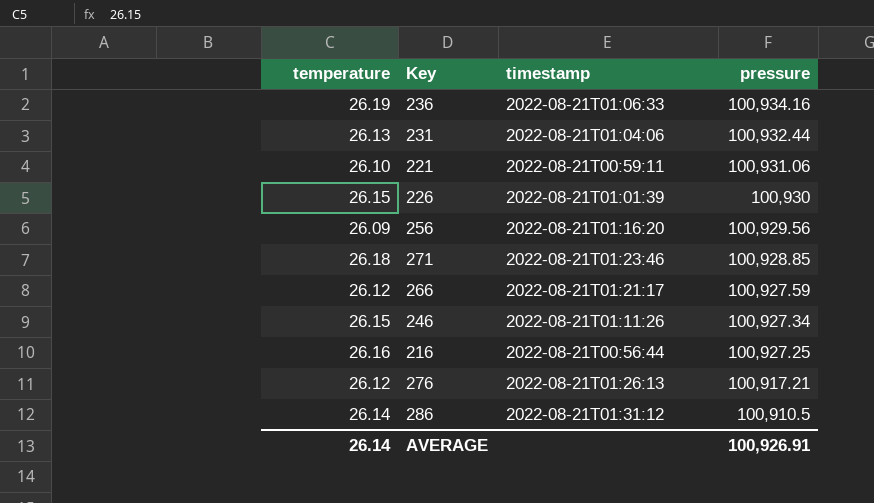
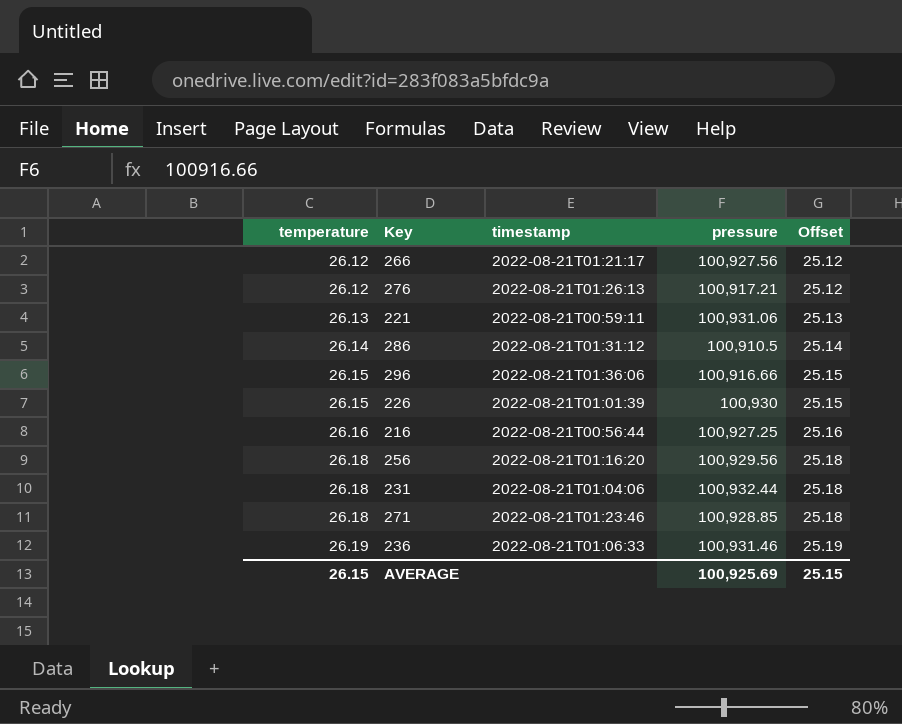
row order: pressure descending -> temperature ascending
column Offset | formula: none -> [temperature] - 1
row 246: 26.15 | 2022-08-21T01:11:26 | 100,927.34 -> none
266 | pressure: 100,927.59 -> 100,927.56
221 | temperature: 26.10 -> 26.13
row 296: none -> 26.15 | 2022-08-21T01:36:06 | 100,916.66 | 25.15
256 | temperature: 26.09 -> 26.18
231 | temperature: 26.13 -> 26.18
236 | pressure: 100,934.16 -> 100,931.46
AVERAGE | temperature: 26.14 -> 26.15
AVERAGE | pressure: 100,926.91 -> 100,925.69

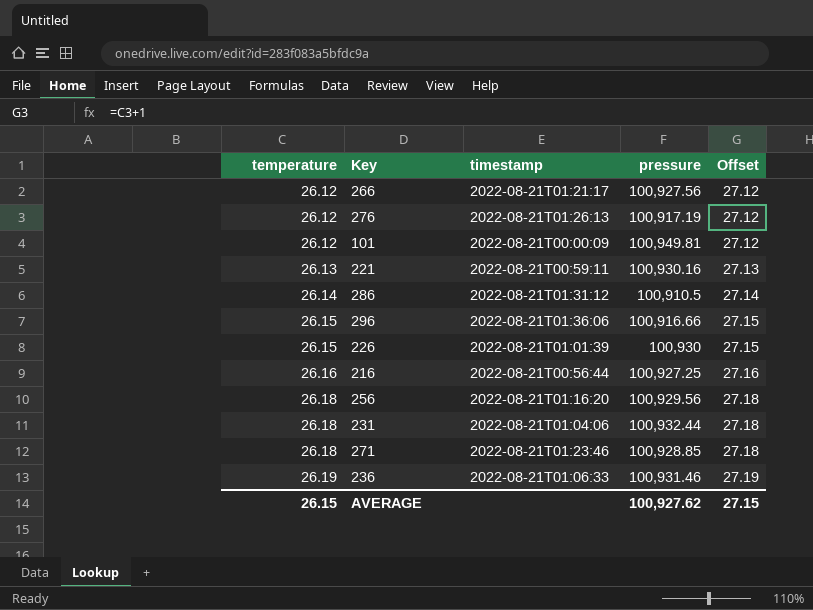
column Offset | formula: [temperature] - 1 -> [temperature] + 1
276 | pressure: 100,917.21 -> 100,917.19
row 101: none -> 26.12 | 2022-08-21T00:00:09 | 100,949.81 | 27.12
221 | pressure: 100,931.06 -> 100,930.16
AVERAGE | pressure: 100,925.69 -> 100,927.62
AVERAGE | Offset: 25.15 -> 27.15

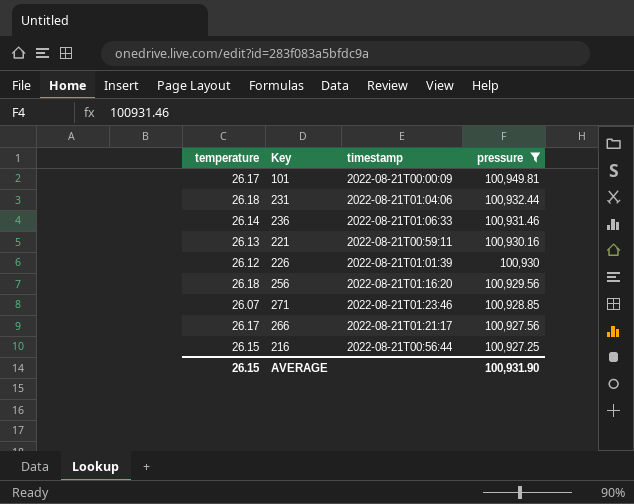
filter: none -> pressure >= 100,927.25
row order: temperature ascending -> pressure descending
column Offset | formula: [temperature] + 1 -> none
101 | temperature: 26.12 -> 26.17
236 | temperature: 26.19 -> 26.14
226 | temperature: 26.15 -> 26.12
271 | temperature: 26.18 -> 26.07
266 | temperature: 26.12 -> 26.17
216 | temperature: 26.16 -> 26.15
AVERAGE | pressure: 100,927.62 -> 100,931.90

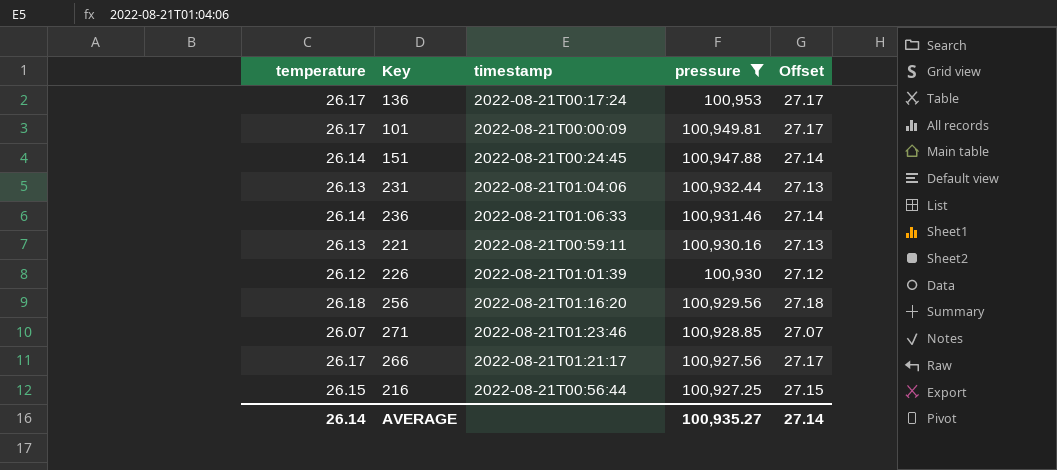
column Offset | formula: none -> [temperature] + 1
row 136: none -> 26.17 | 2022-08-21T00:17:24 | 100,953 | 27.17
row 151: none -> 26.14 | 2022-08-21T00:24:45 | 100,947.88 | 27.14
231 | temperature: 26.18 -> 26.13
AVERAGE | temperature: 26.15 -> 26.14
AVERAGE | pressure: 100,931.90 -> 100,935.27

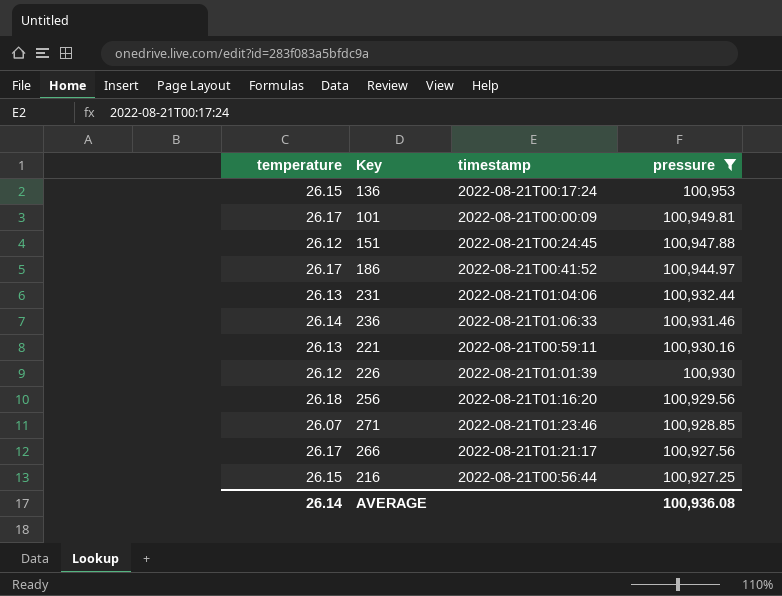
column Offset | formula: [temperature] + 1 -> none
136 | temperature: 26.17 -> 26.15
151 | temperature: 26.14 -> 26.12
row 186: none -> 26.17 | 2022-08-21T00:41:52 | 100,944.97
AVERAGE | pressure: 100,935.27 -> 100,936.08

